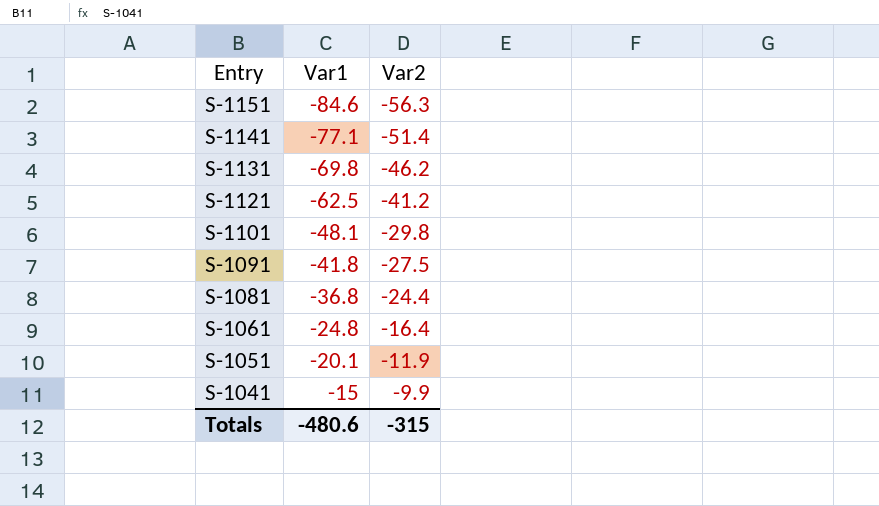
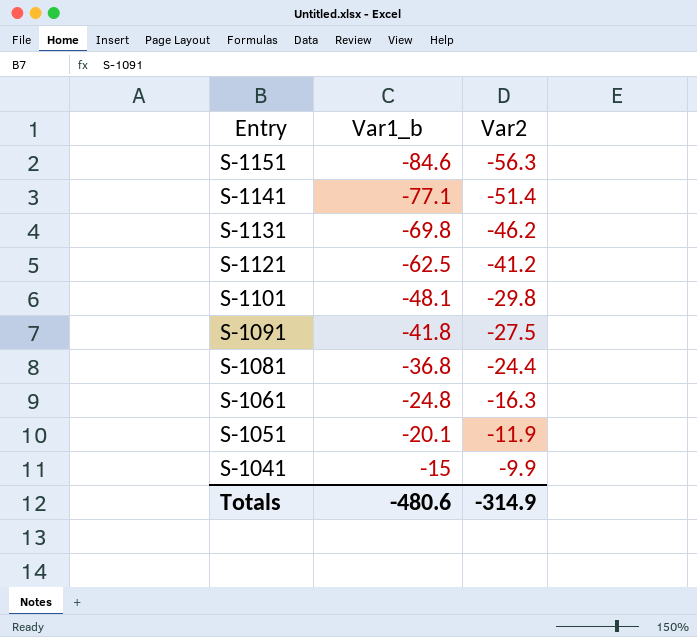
column name: Var1 -> Var1_b
S-1061 | Var2: -16.4 -> -16.3
Totals | Var2: -315 -> -314.9

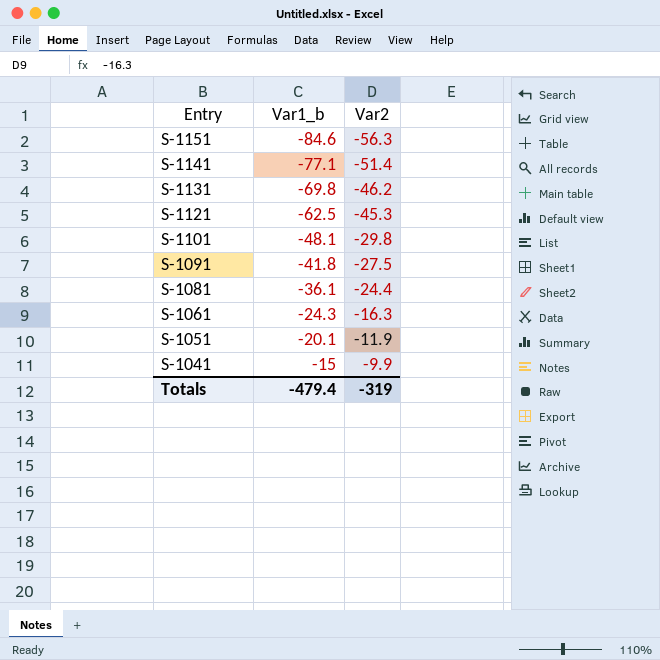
S-1121 | Var2: -41.2 -> -45.3
S-1081 | Var1_b: -36.8 -> -36.1
S-1061 | Var1_b: -24.8 -> -24.3
Totals | Var1_b: -480.6 -> -479.4
Totals | Var2: -314.9 -> -319

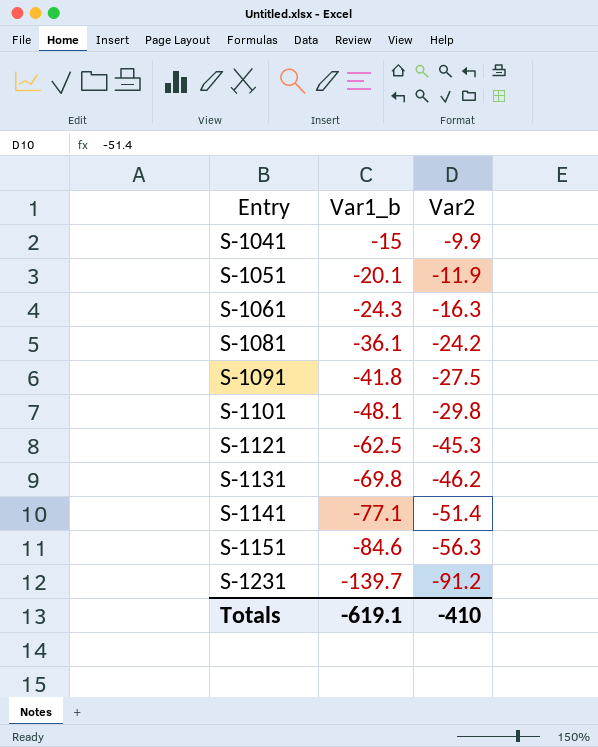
row order: Entry descending -> Entry ascending
S-1081 | Var2: -24.4 -> -24.2
row S-1231: none -> -139.7 | -91.2
Totals | Var1_b: -479.4 -> -619.1
Totals | Var2: -319 -> -410

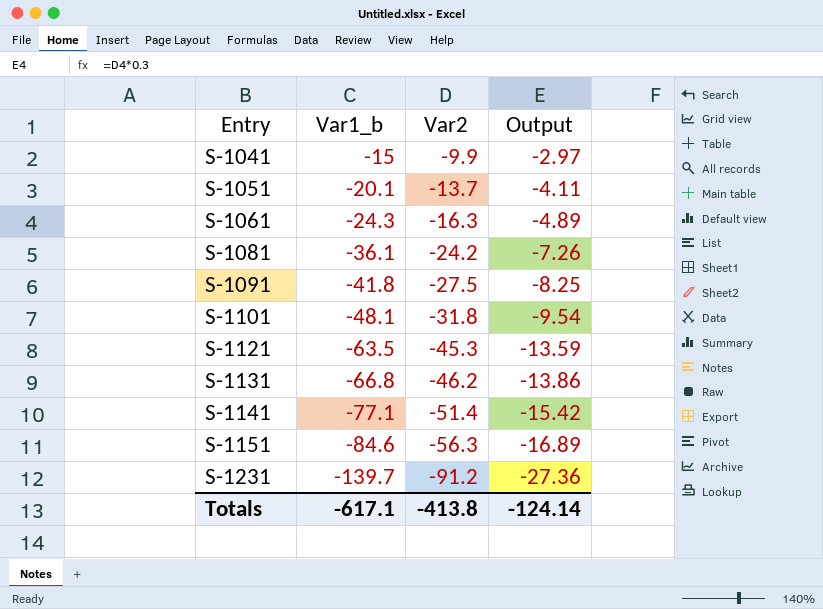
column Output | formula: none -> [Var2] * 0.3
S-1051 | Var2: -11.9 -> -13.7
S-1101 | Var2: -29.8 -> -31.8
S-1121 | Var1_b: -62.5 -> -63.5
S-1131 | Var1_b: -69.8 -> -66.8
Totals | Var1_b: -619.1 -> -617.1
Totals | Var2: -410 -> -413.8

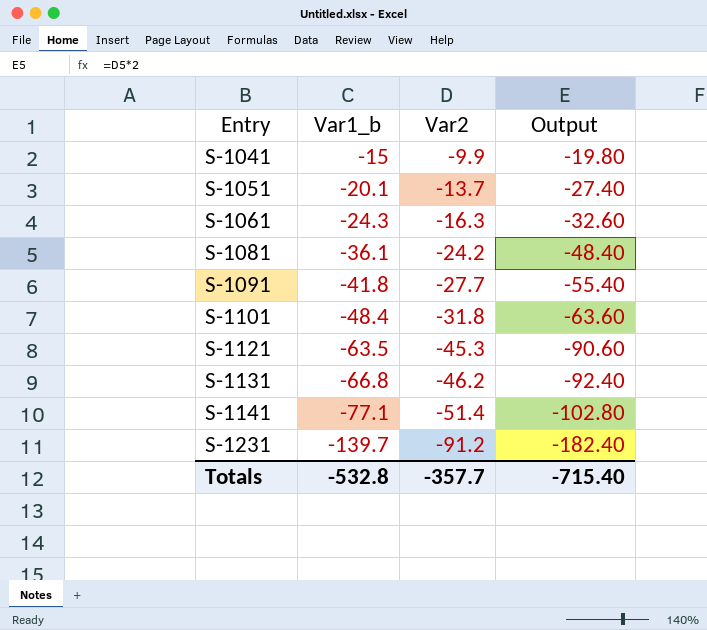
column Output | formula: [Var2] * 0.3 -> [Var2] * 2
row S-1151: -84.6 | -56.3 | -16.89 -> none
S-1091 | Var2: -27.5 -> -27.7
S-1101 | Var1_b: -48.1 -> -48.4
Totals | Var1_b: -617.1 -> -532.8
Totals | Var2: -413.8 -> -357.7
Totals | Output: -124.14 -> -715.40

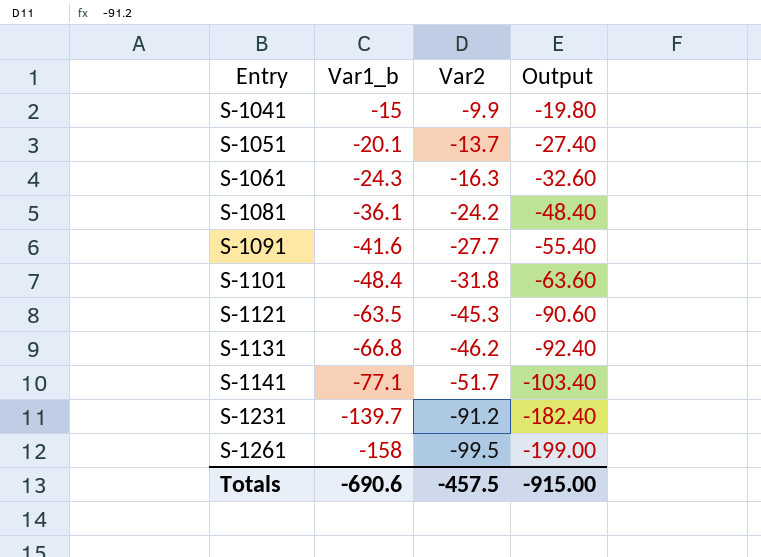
S-1091 | Var1_b: -41.8 -> -41.6
S-1141 | Var2: -51.4 -> -51.7
S-1141 | Output: -102.80 -> -103.40
row S-1261: none -> -158 | -99.5 | -199.00
Totals | Var1_b: -532.8 -> -690.6
Totals | Var2: -357.7 -> -457.5
Totals | Output: -715.40 -> -915.00

